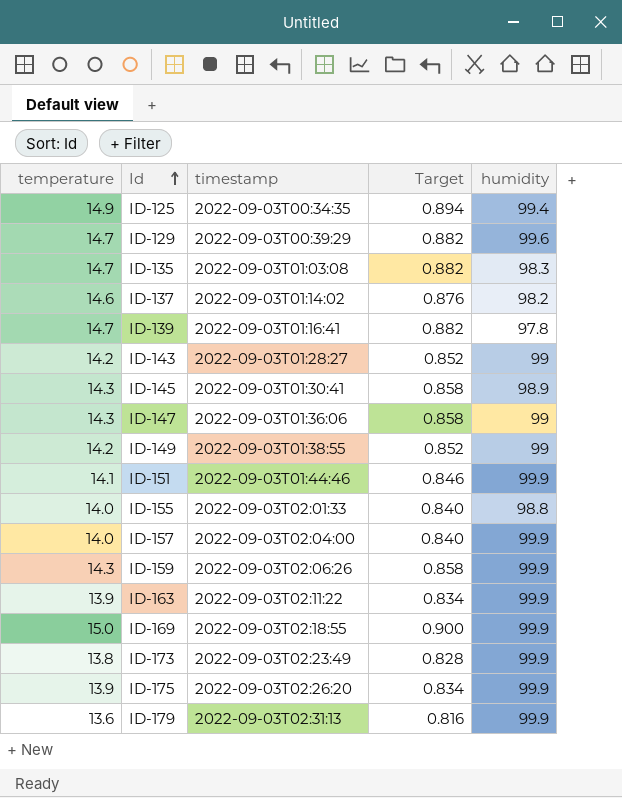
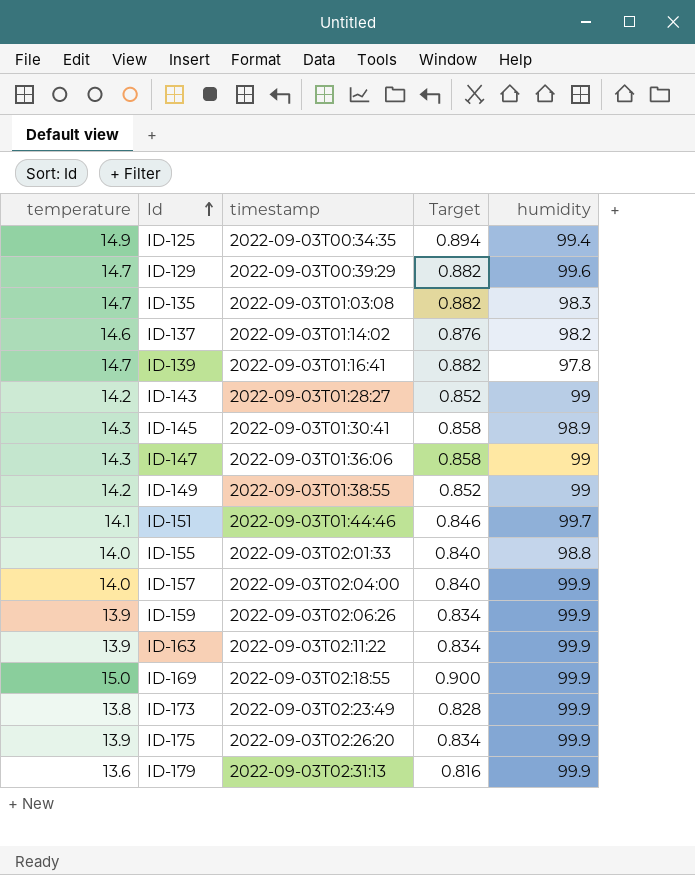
ID-151 | humidity: 99.9 -> 99.7
ID-159 | temperature: 14.3 -> 13.9
ID-159 | Target: 0.858 -> 0.834

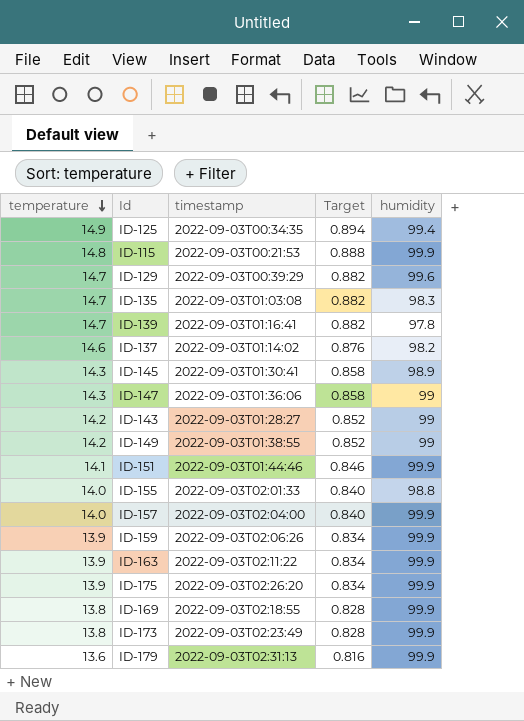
row order: Id ascending -> temperature descending
row ID-115: none -> 14.8 | 2022-09-03T00:21:53 | 0.888 | 99.9
ID-151 | humidity: 99.7 -> 99.9
ID-169 | temperature: 15.0 -> 13.8
ID-169 | Target: 0.900 -> 0.828

